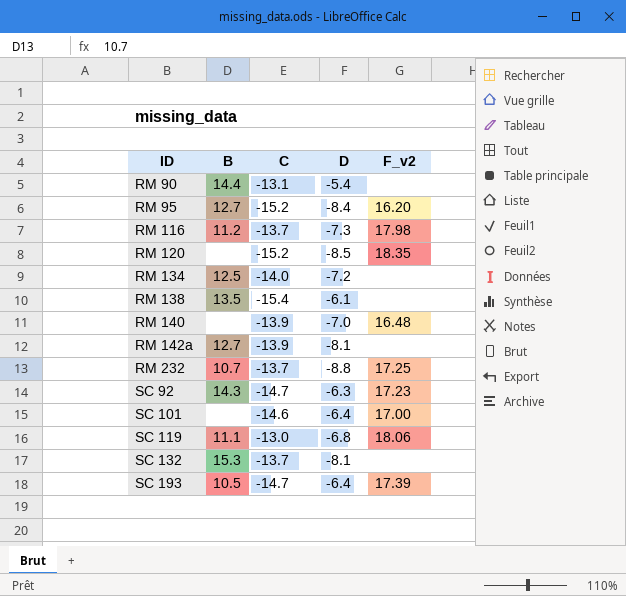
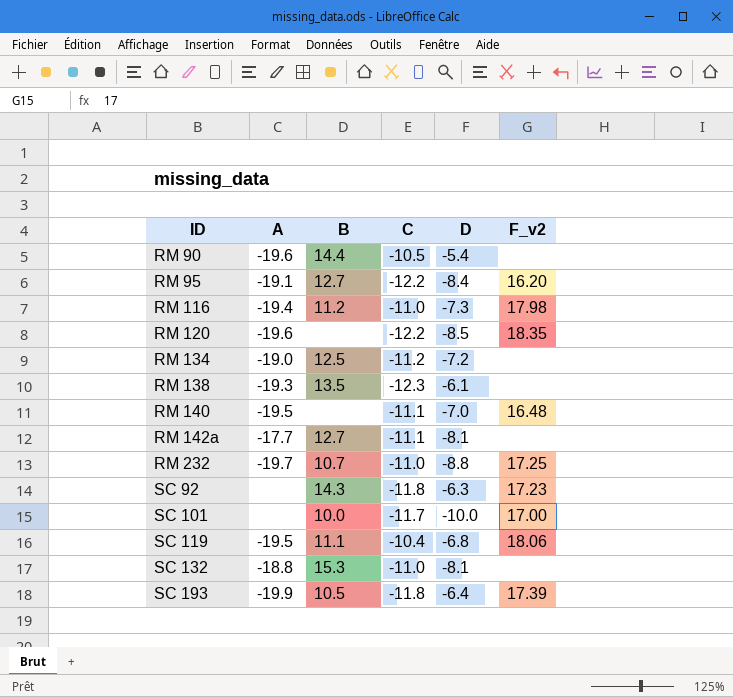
column A | position: none -> 2
RM 90 | C: -13.1 -> -10.5
RM 95 | C: -15.2 -> -12.2
RM 116 | C: -13.7 -> -11.0
RM 120 | C: -15.2 -> -12.2
RM 134 | C: -14.0 -> -11.2
RM 138 | C: -15.4 -> -12.3
RM 140 | C: -13.9 -> -11.1
RM 142a | C: -13.9 -> -11.1
RM 232 | C: -13.7 -> -11.0
SC 92 | C: -14.7 -> -11.8
SC 101 | B: none -> 10.0
SC 101 | C: -14.6 -> -11.7
SC 101 | D: -6.4 -> -10.0
SC 119 | C: -13.0 -> -10.4
SC 132 | C: -13.7 -> -11.0
SC 193 | C: -14.7 -> -11.8

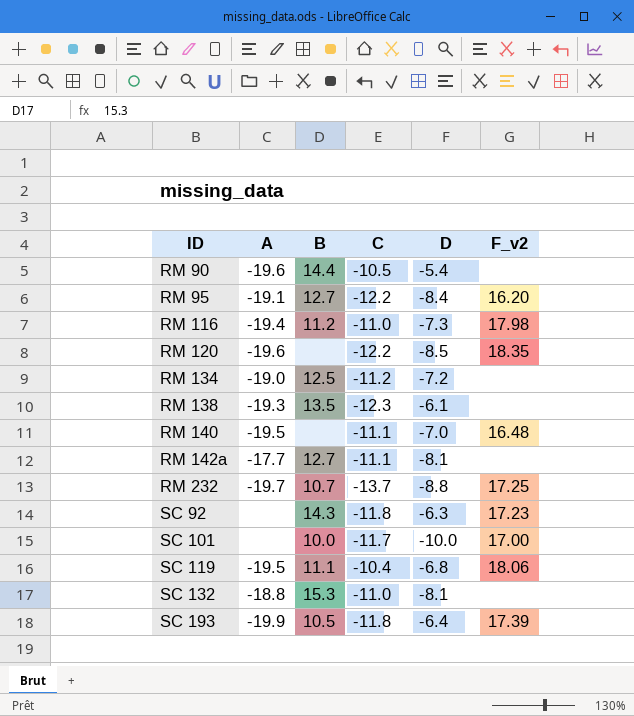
RM 232 | C: -11.0 -> -13.7

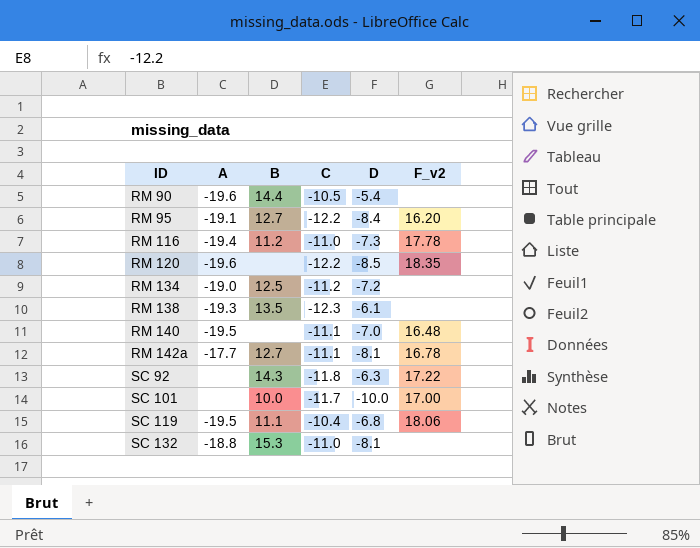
row RM 232: -19.7 | 10.7 | -13.7 | -8.8 | 17.25 -> none
row SC 193: -19.9 | 10.5 | -11.8 | -6.4 | 17.39 -> none
RM 116 | F_v2: 17.98 -> 17.78
RM 142a | F_v2: none -> 16.78
SC 92 | F_v2: 17.23 -> 17.22

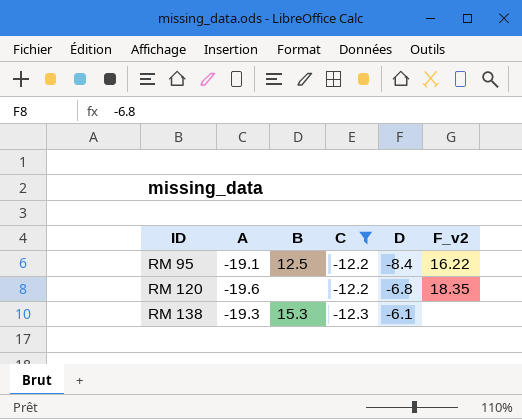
filter: none -> C <= -12.2
RM 95 | B: 12.7 -> 12.5
RM 95 | F_v2: 16.20 -> 16.22
RM 120 | D: -8.5 -> -6.8
RM 138 | B: 13.5 -> 15.3

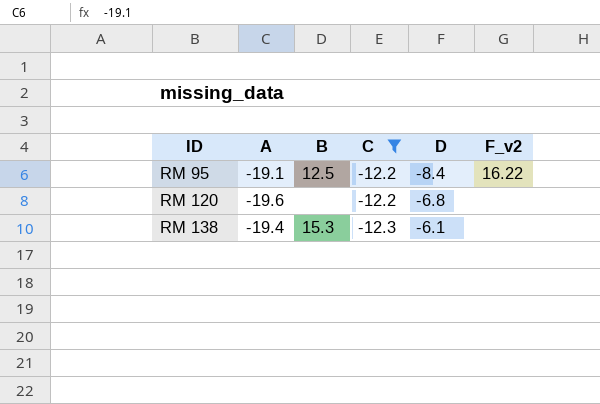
RM 120 | F_v2: 18.35 -> none
RM 138 | A: -19.3 -> -19.4

